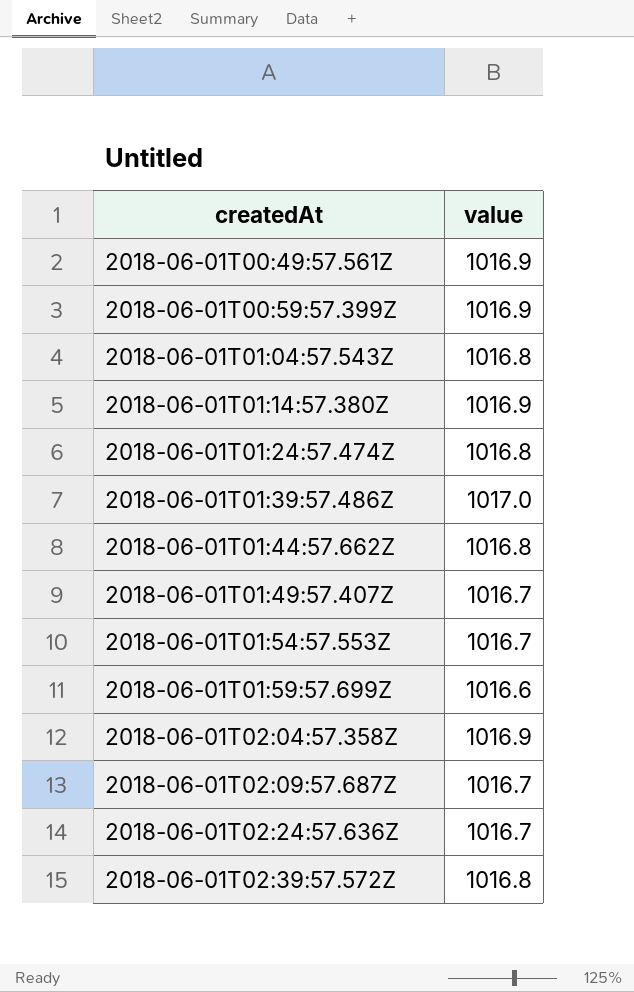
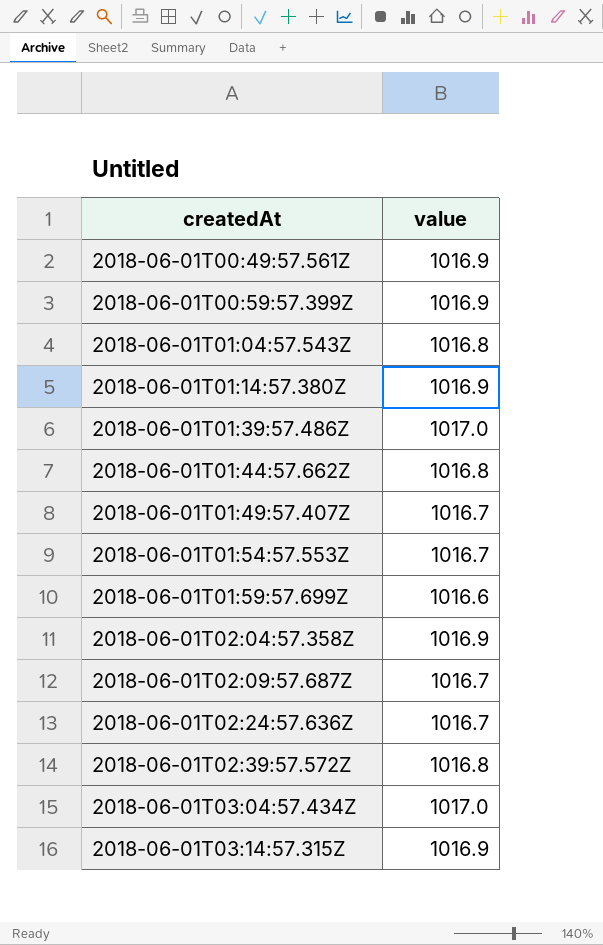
row 2018-06-01T01:24:57.474Z: 1016.8 -> none
row 2018-06-01T03:04:57.434Z: none -> 1017.0
row 2018-06-01T03:14:57.315Z: none -> 1016.9

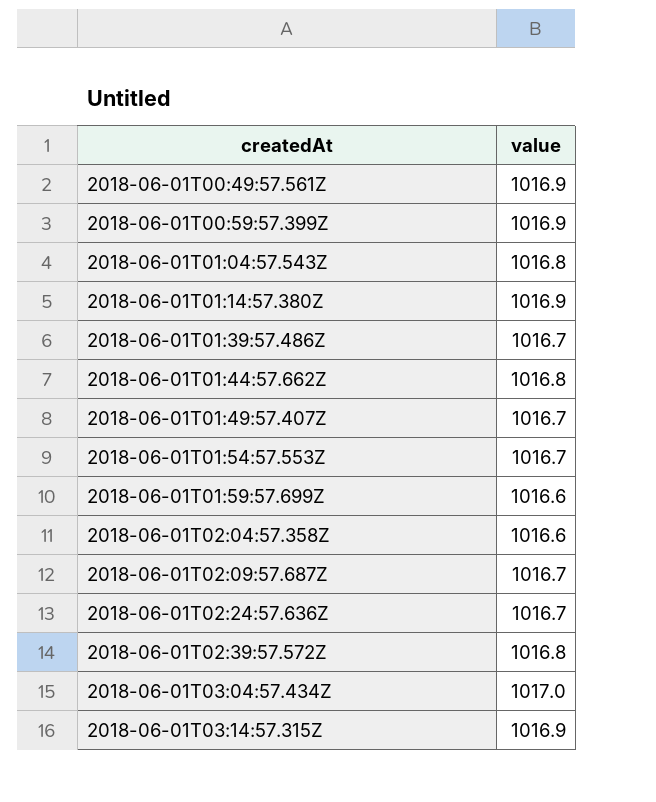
2018-06-01T01:39:57.486Z | value: 1017.0 -> 1016.7
2018-06-01T02:04:57.358Z | value: 1016.9 -> 1016.6

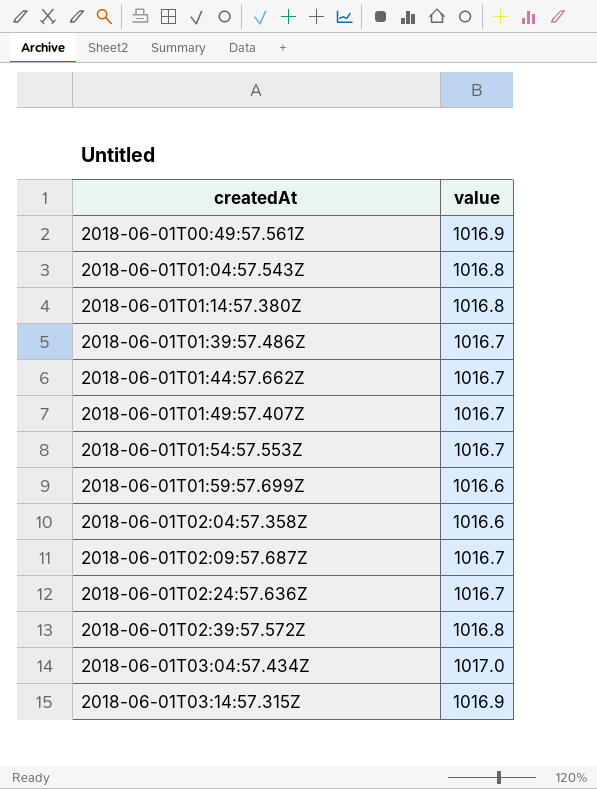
row 2018-06-01T00:59:57.399Z: 1016.9 -> none
2018-06-01T01:14:57.380Z | value: 1016.9 -> 1016.8
2018-06-01T01:44:57.662Z | value: 1016.8 -> 1016.7

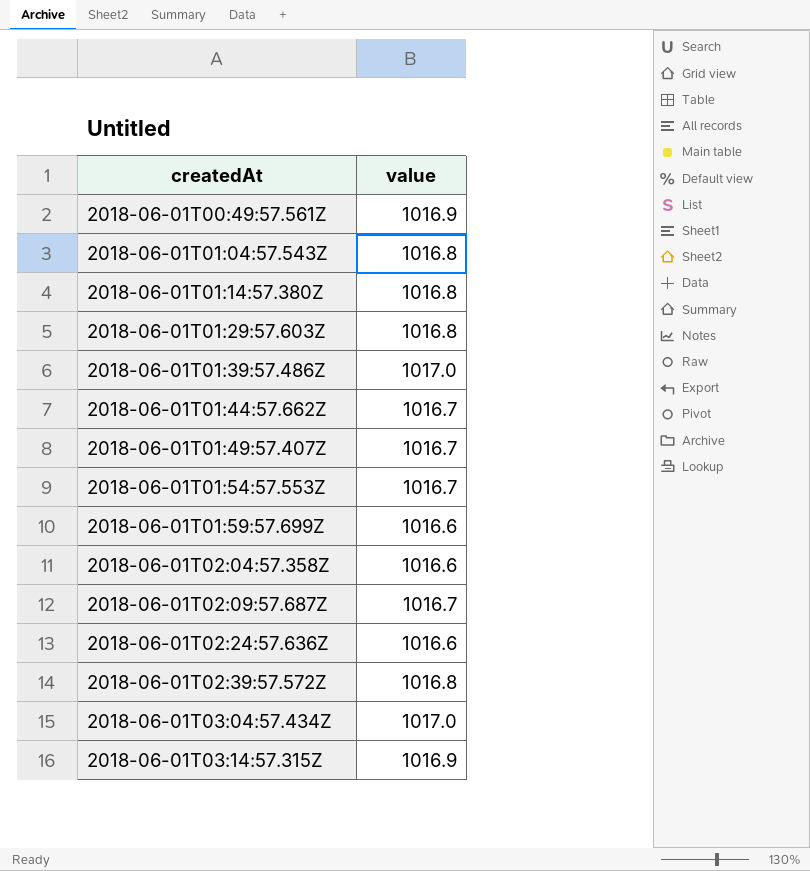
row 2018-06-01T01:29:57.603Z: none -> 1016.8
2018-06-01T01:39:57.486Z | value: 1016.7 -> 1017.0
2018-06-01T02:24:57.636Z | value: 1016.7 -> 1016.6

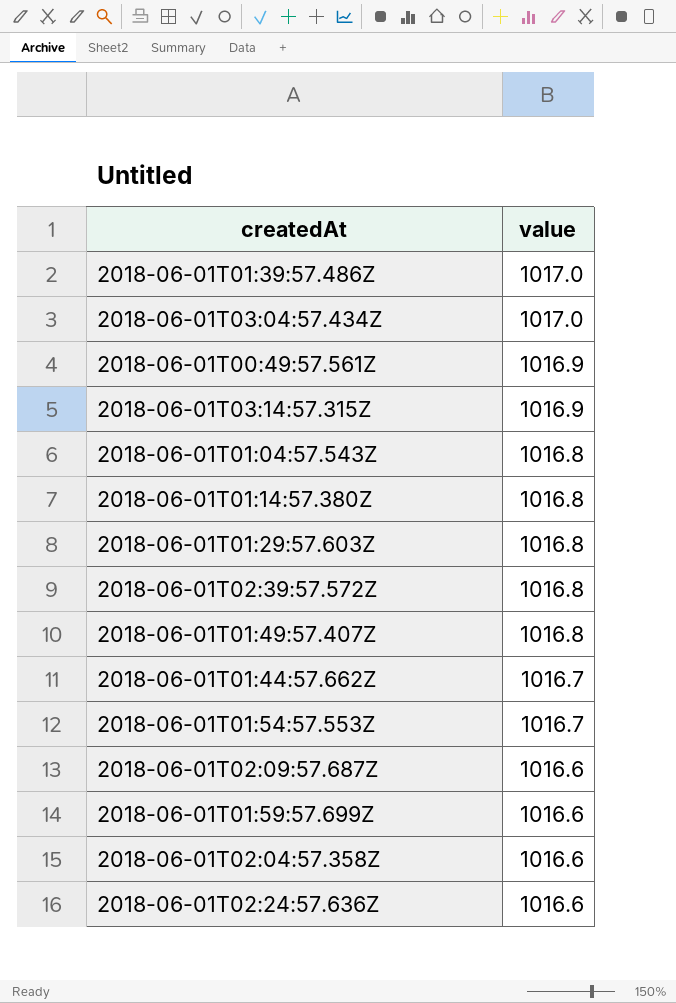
row order: createdAt ascending -> value descending
2018-06-01T01:49:57.407Z | value: 1016.7 -> 1016.8
2018-06-01T02:09:57.687Z | value: 1016.7 -> 1016.6

